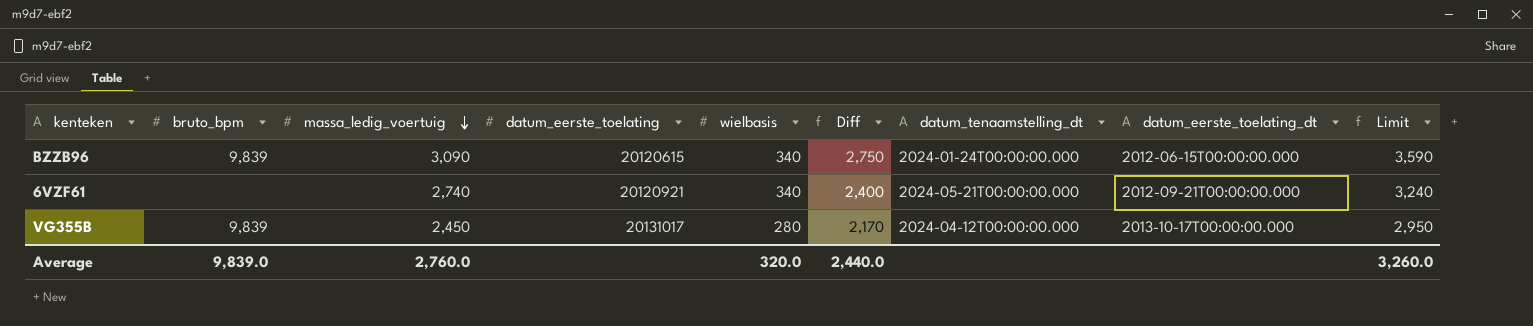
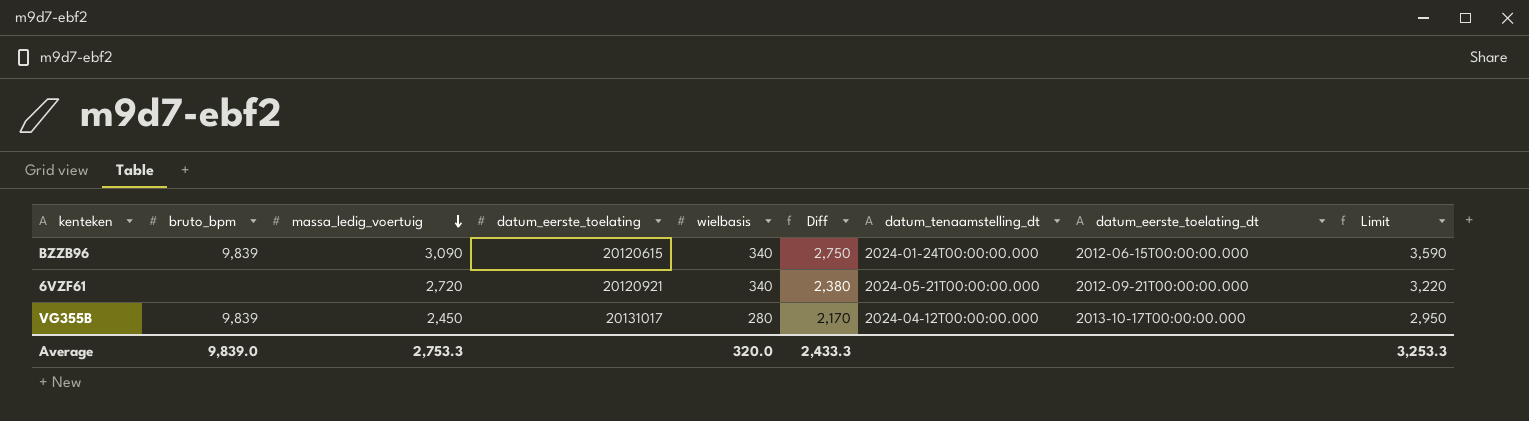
6VZF61 | massa_ledig_voertuig: 2,740 -> 2,720
6VZF61 | Diff: 2,400 -> 2,380
6VZF61 | Limit: 3,240 -> 3,220
Average | massa_ledig_voertuig: 2,760.0 -> 2,753.3
Average | Diff: 2,440.0 -> 2,433.3
Average | Limit: 3,260.0 -> 3,253.3

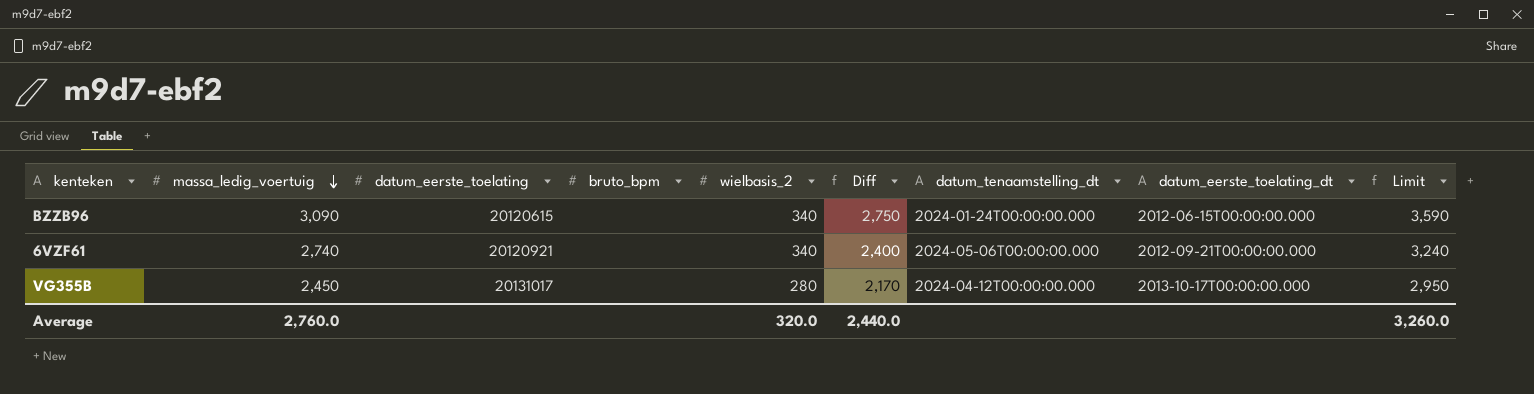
column bruto_bpm | position: 2 -> 4
column name: wielbasis -> wielbasis_2
BZZB96 | bruto_bpm: 9,839 -> none
6VZF61 | massa_ledig_voertuig: 2,720 -> 2,740
6VZF61 | Diff: 2,380 -> 2,400
6VZF61 | datum_tenaamstelling_dt: 2024-05-21T00:00:00.000 -> 2024-05-06T00:00:00.000
6VZF61 | Limit: 3,220 -> 3,240
VG355B | bruto_bpm: 9,839 -> none
Average | massa_ledig_voertuig: 2,753.3 -> 2,760.0
Average | bruto_bpm: 9,839.0 -> none
Average | Diff: 2,433.3 -> 2,440.0
Average | Limit: 3,253.3 -> 3,260.0

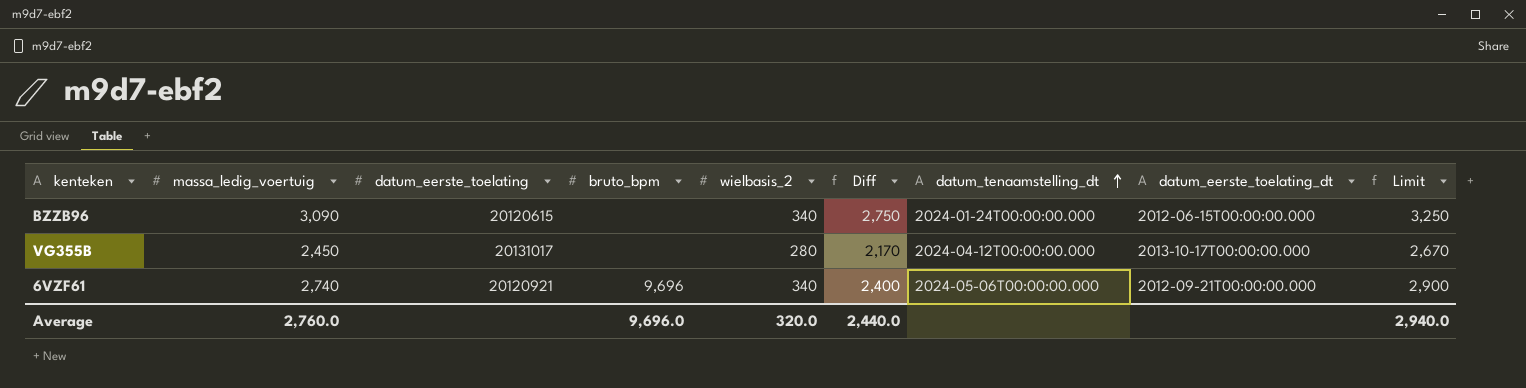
row order: massa_ledig_voertuig descending -> datum_tenaamstelling_dt ascending
column Limit | formula: [massa_ledig_voertuig] + 500 -> [Diff] + 500
6VZF61 | bruto_bpm: none -> 9,696
Average | bruto_bpm: none -> 9,696.0
Average | Limit: 3,260.0 -> 2,940.0

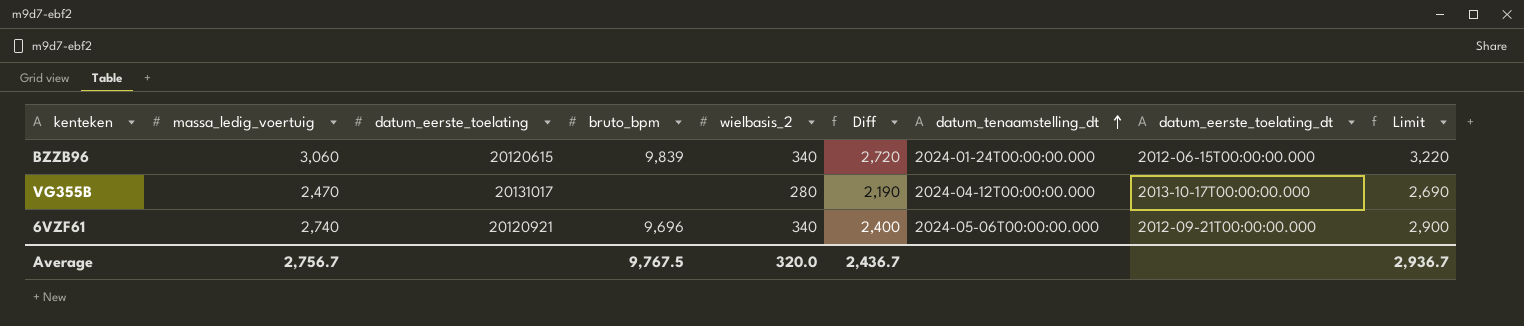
BZZB96 | massa_ledig_voertuig: 3,090 -> 3,060
BZZB96 | bruto_bpm: none -> 9,839
BZZB96 | Diff: 2,750 -> 2,720
BZZB96 | Limit: 3,250 -> 3,220
VG355B | massa_ledig_voertuig: 2,450 -> 2,470
VG355B | Diff: 2,170 -> 2,190
VG355B | Limit: 2,670 -> 2,690
Average | massa_ledig_voertuig: 2,760.0 -> 2,756.7
Average | bruto_bpm: 9,696.0 -> 9,767.5
Average | Diff: 2,440.0 -> 2,436.7
Average | Limit: 2,940.0 -> 2,936.7

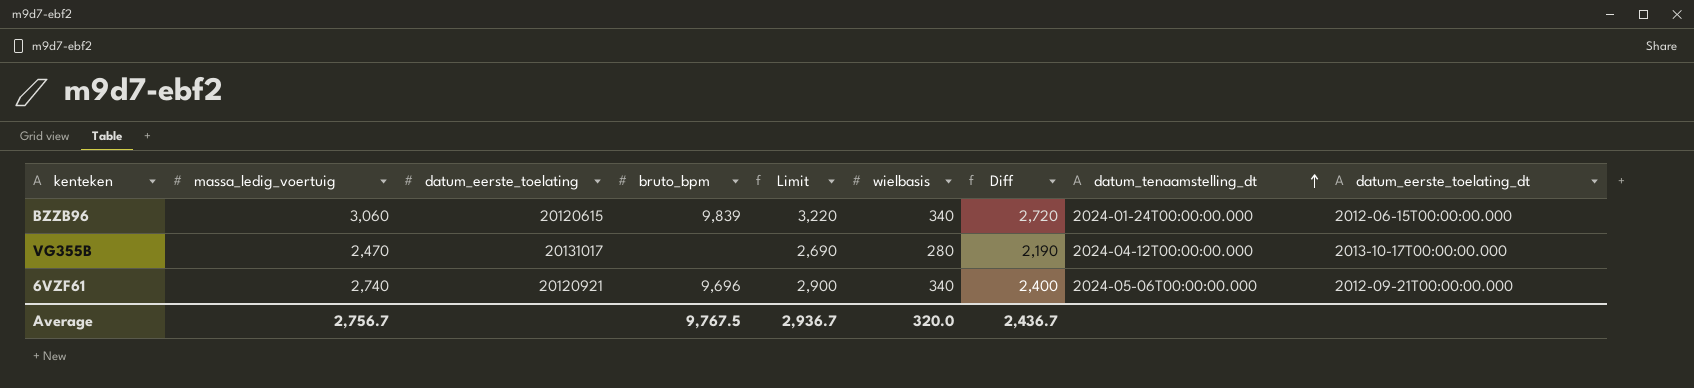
column Limit | position: 9 -> 5
column name: wielbasis_2 -> wielbasis

